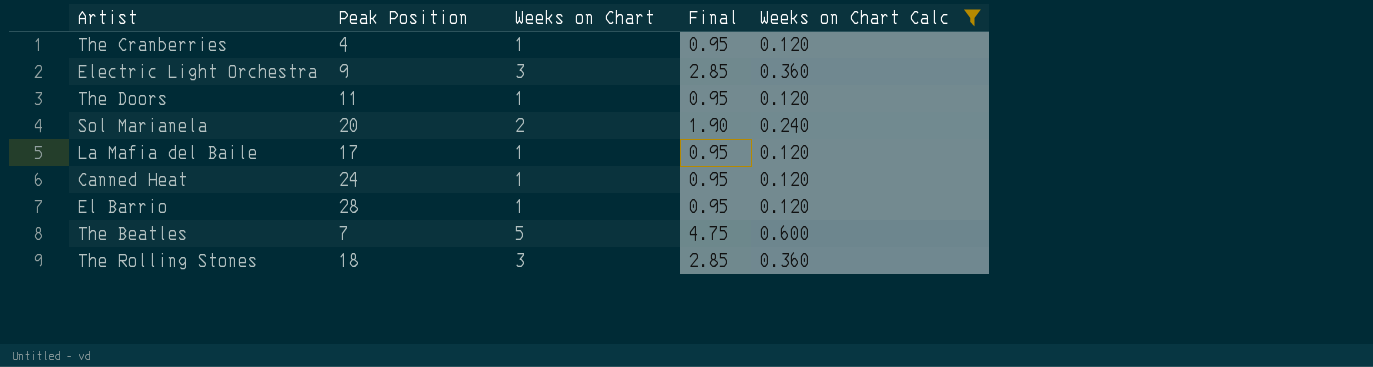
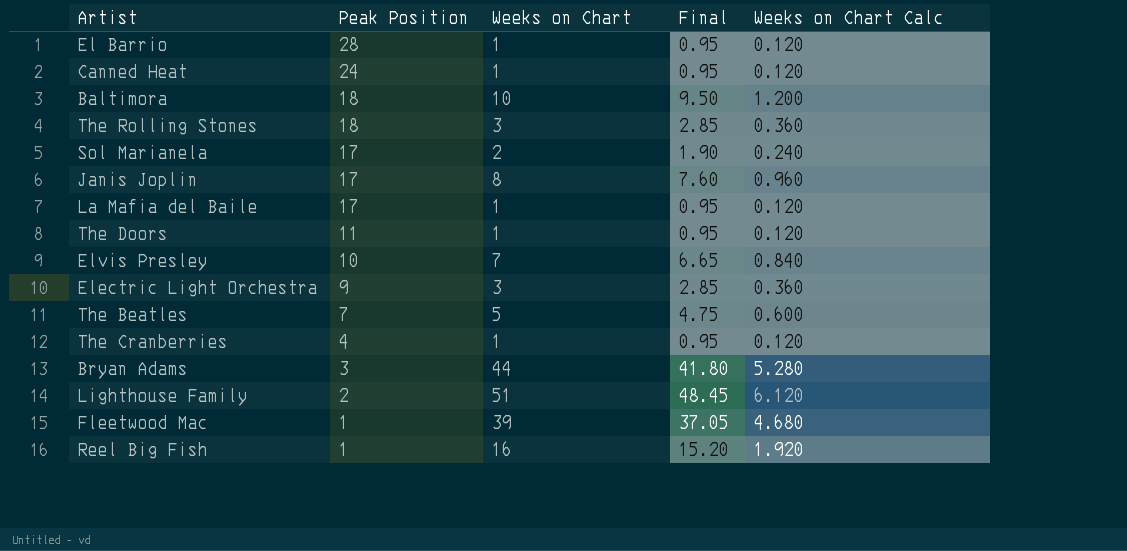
filter: Weeks on Chart Calc <= 0.600 -> none
row order: none -> Peak Position descending
Sol Marianela | Peak Position: 20 -> 17

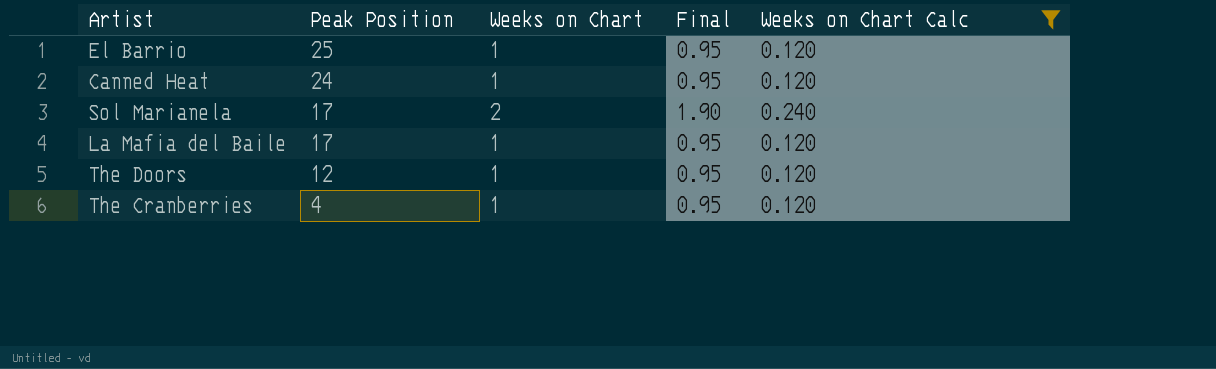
filter: none -> Weeks on Chart Calc <= 0.240
El Barrio | Peak Position: 28 -> 25
The Doors | Peak Position: 11 -> 12

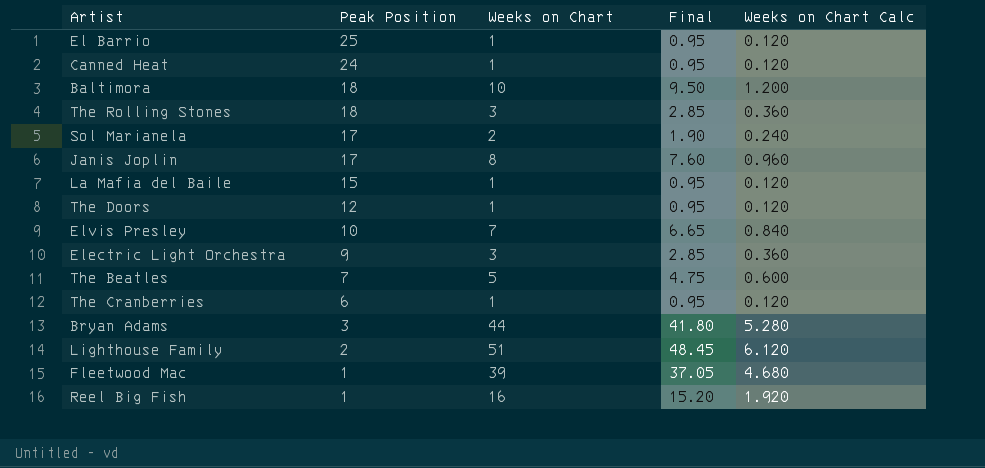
filter: Weeks on Chart Calc <= 0.240 -> none
La Mafia del Baile | Peak Position: 17 -> 15
The Cranberries | Peak Position: 4 -> 6

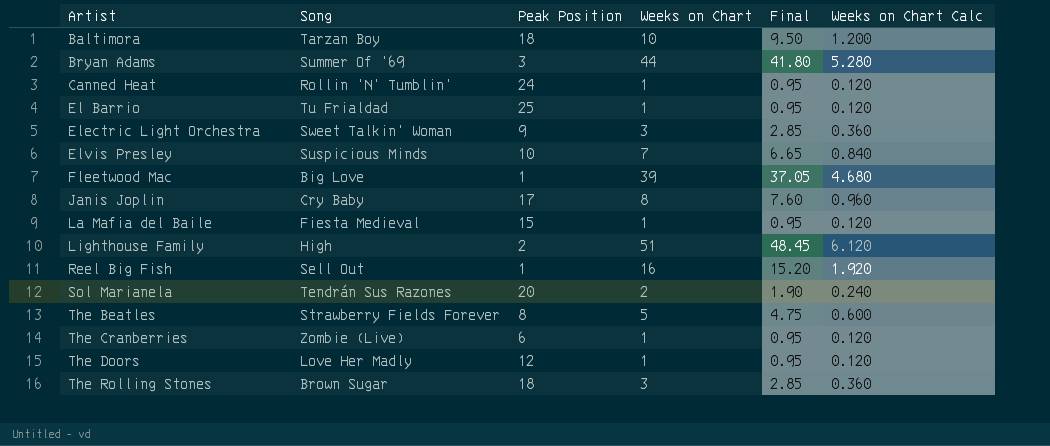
row order: Peak Position descending -> Artist ascending
column Song | position: none -> 2
Sol Marianela | Peak Position: 17 -> 20
The Beatles | Peak Position: 7 -> 8

